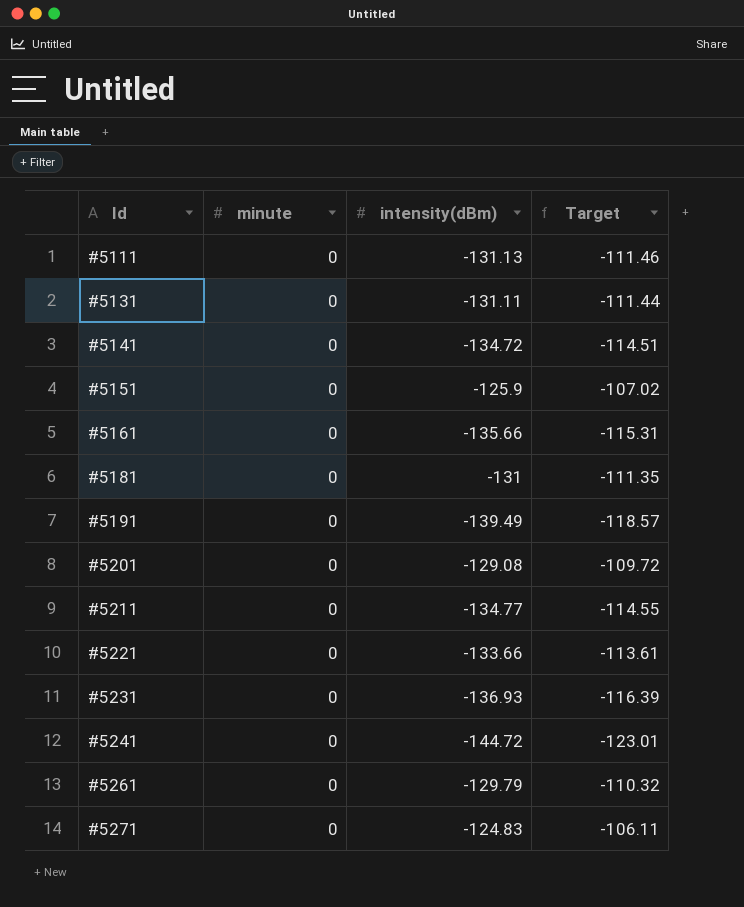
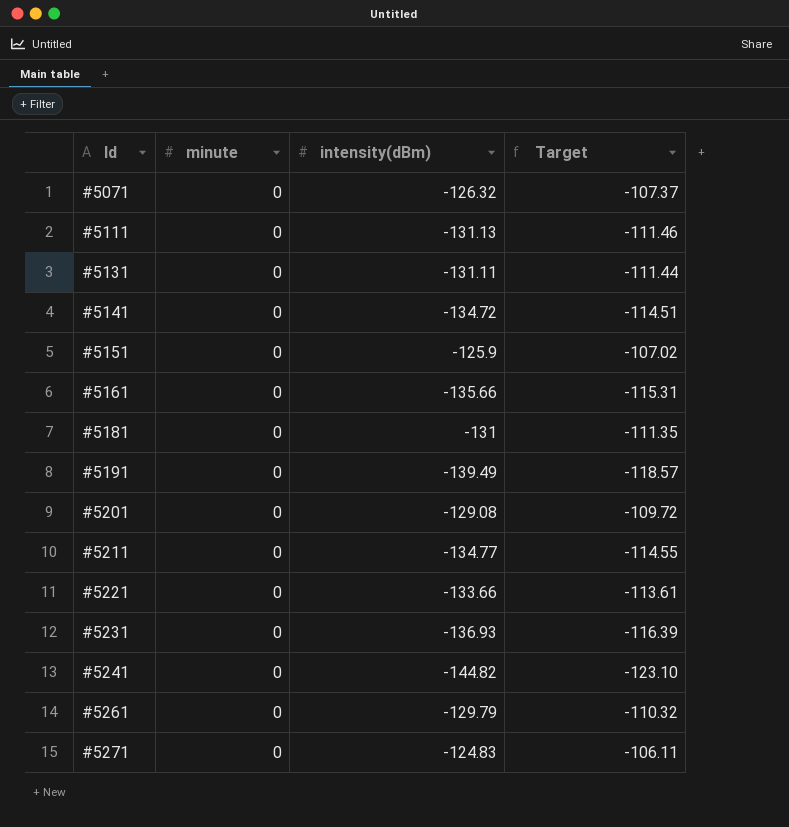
row #5071: none -> 0 | -126.32 | -107.37
#5241 | intensity(dBm): -144.72 -> -144.82
#5241 | Target: -123.01 -> -123.10

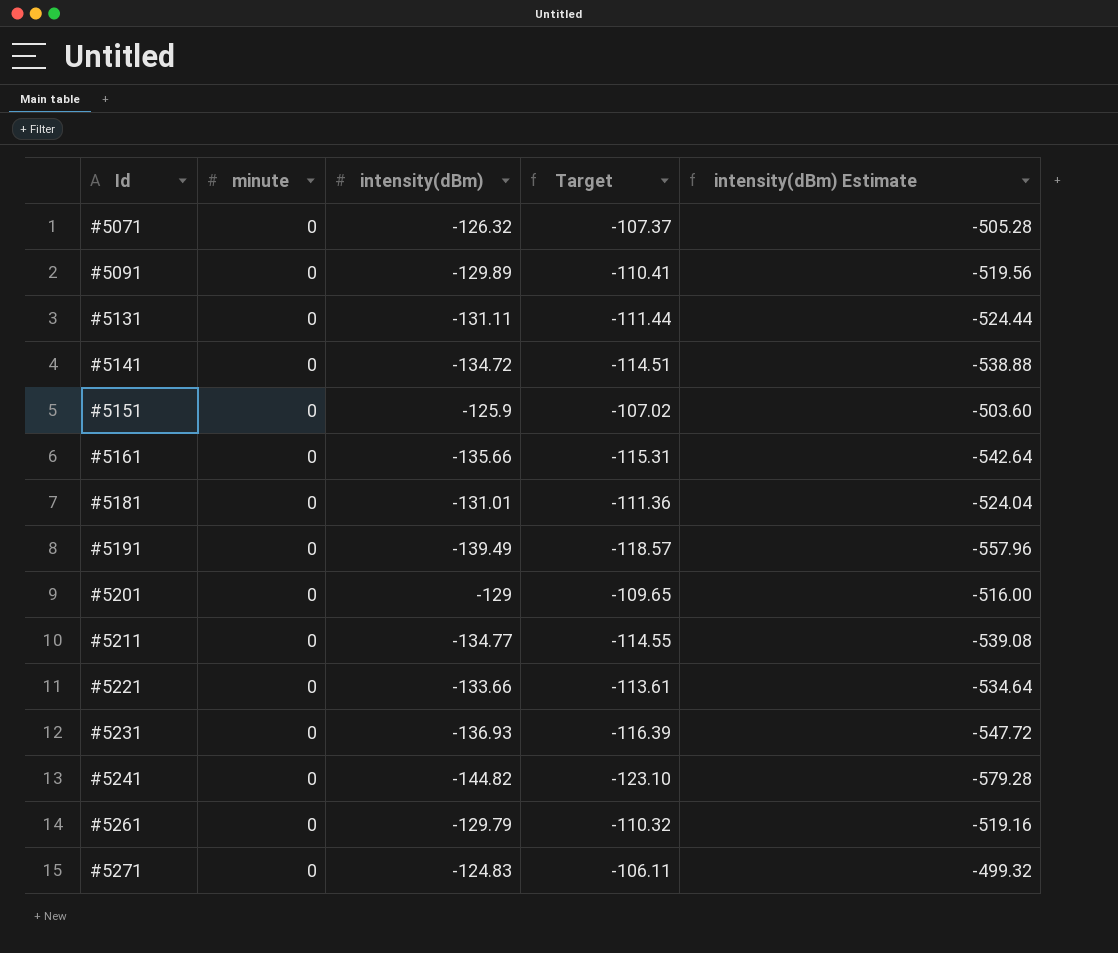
column intensity(dBm) Estimate | formula: none -> [intensity(dBm)] * 4
row #5111: 0 | -131.13 | -111.46 -> none
row #5091: none -> 0 | -129.89 | -110.41 | -519.56
#5181 | intensity(dBm): -131 -> -131.01
#5181 | Target: -111.35 -> -111.36
#5201 | intensity(dBm): -129.08 -> -129
#5201 | Target: -109.72 -> -109.65

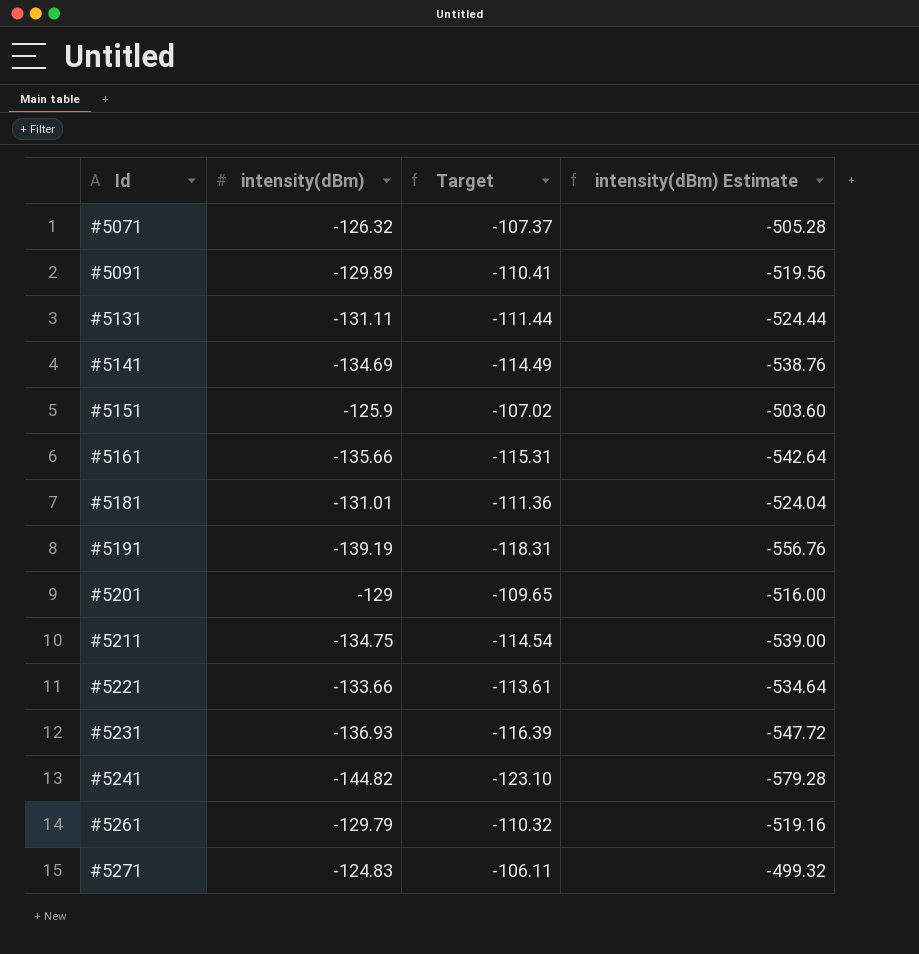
column minute | position: 2 -> none
#5141 | intensity(dBm): -134.72 -> -134.69
#5141 | Target: -114.51 -> -114.49
#5141 | intensity(dBm) Estimate: -538.88 -> -538.76
#5191 | intensity(dBm): -139.49 -> -139.19
#5191 | Target: -118.57 -> -118.31
#5191 | intensity(dBm) Estimate: -557.96 -> -556.76
#5211 | intensity(dBm): -134.77 -> -134.75
#5211 | Target: -114.55 -> -114.54
#5211 | intensity(dBm) Estimate: -539.08 -> -539.00

